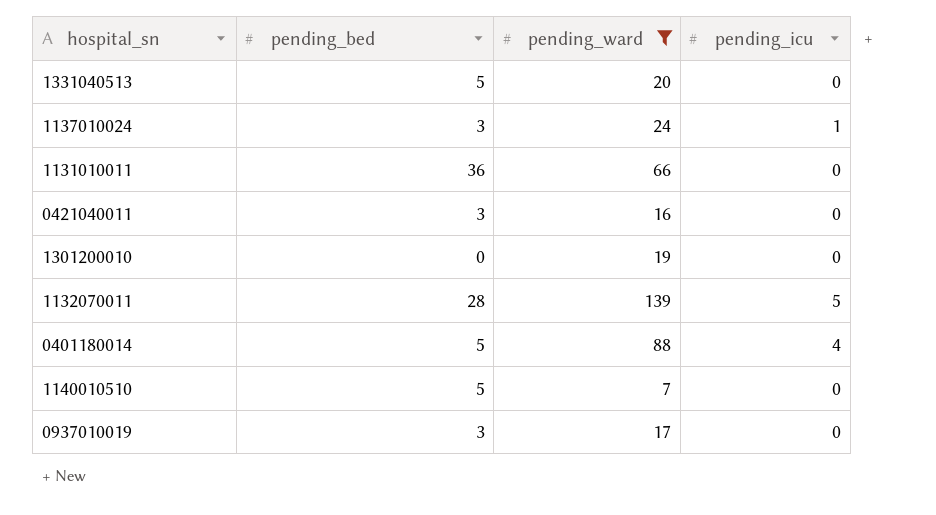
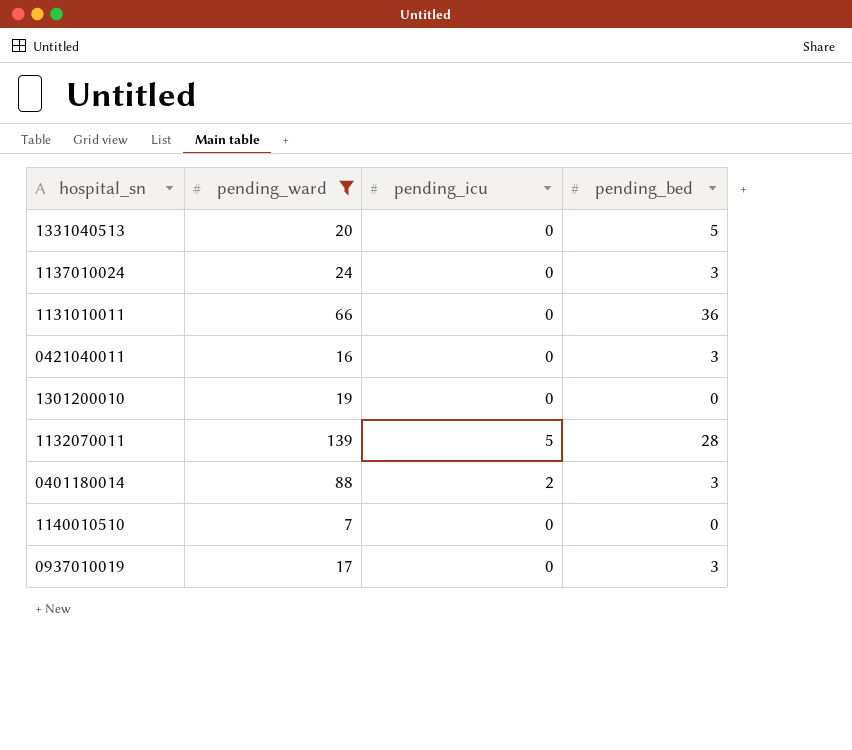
column pending_bed | position: 2 -> 4
1137010024 | pending_icu: 1 -> 0
0401180014 | pending_icu: 4 -> 2
0401180014 | pending_bed: 5 -> 3
1140010510 | pending_bed: 5 -> 0

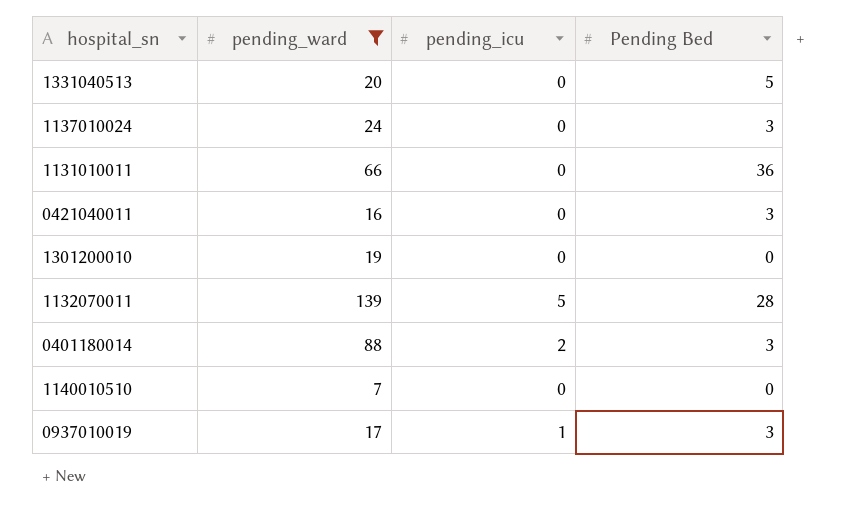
column name: pending_bed -> Pending Bed
0937010019 | pending_icu: 0 -> 1

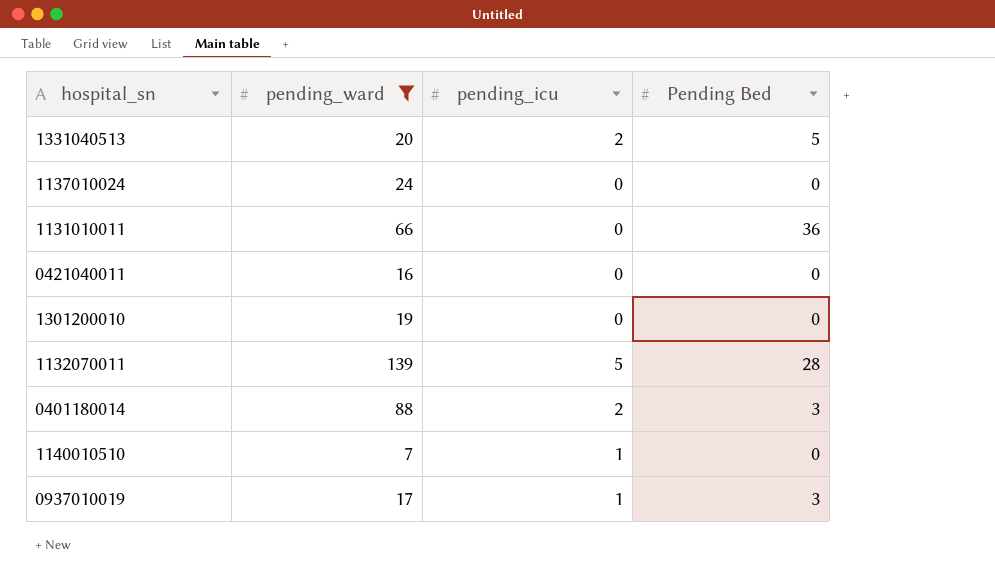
1331040513 | pending_icu: 0 -> 2
1137010024 | Pending Bed: 3 -> 0
0421040011 | Pending Bed: 3 -> 0
1140010510 | pending_icu: 0 -> 1

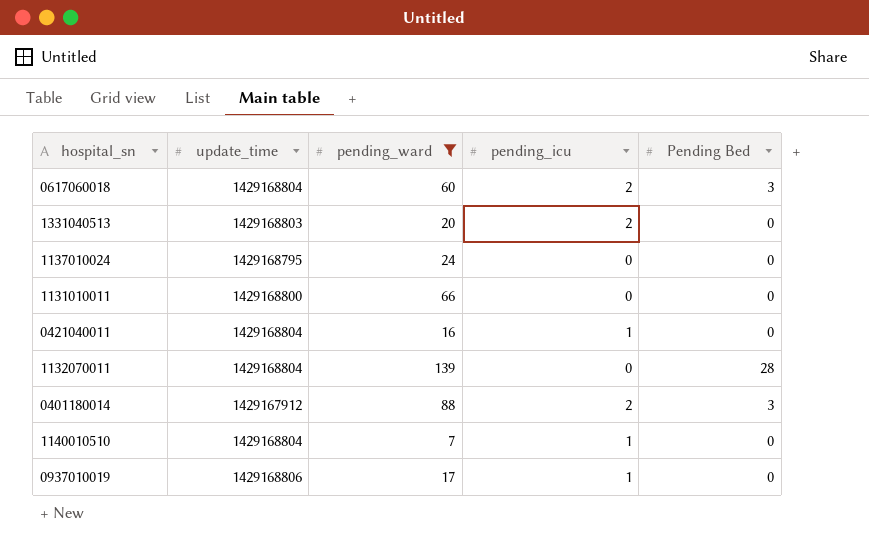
column update_time | position: none -> 2
row 1301200010: 19 | 0 | 0 -> none
row 0617060018: none -> 1429168804 | 60 | 2 | 3
1331040513 | Pending Bed: 5 -> 0
1131010011 | Pending Bed: 36 -> 0
0421040011 | pending_icu: 0 -> 1
1132070011 | pending_icu: 5 -> 0
0937010019 | Pending Bed: 3 -> 0

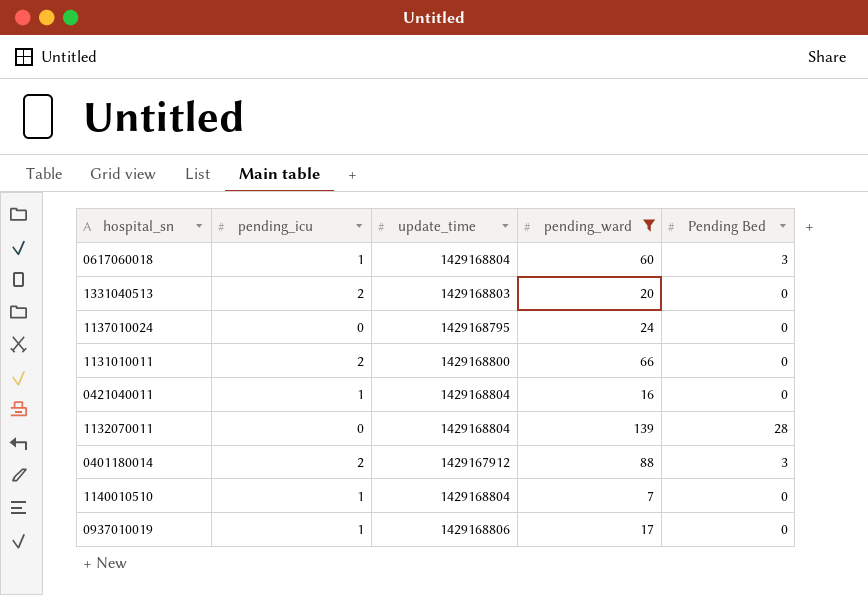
column pending_icu | position: 4 -> 2
0617060018 | pending_icu: 2 -> 1
1131010011 | pending_icu: 0 -> 2

